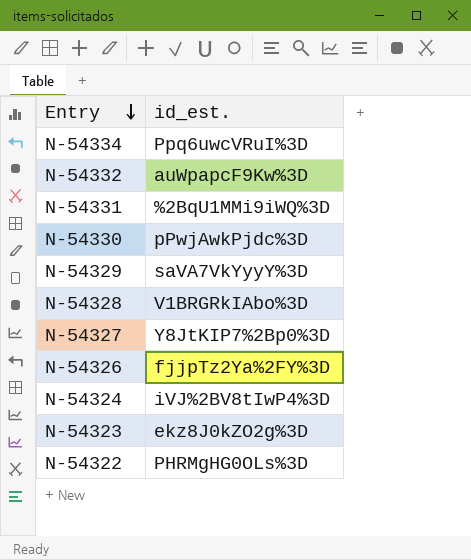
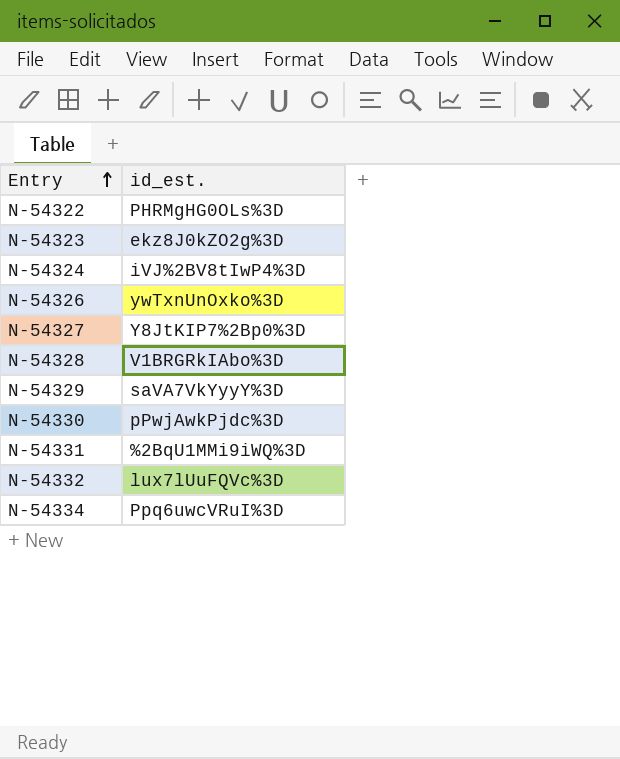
row order: Entry descending -> Entry ascending
N-54326 | id_est.: fjjpTz2Ya%2FY%3D -> ywTxnUnOxko%3D
N-54332 | id_est.: auWpapcF9Kw%3D -> lux7lUuFQVc%3D

